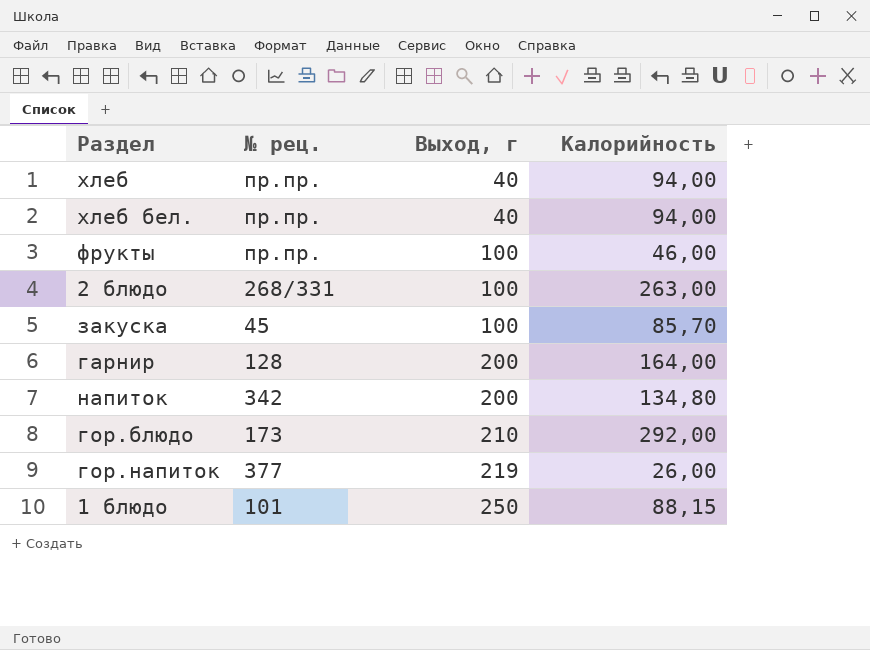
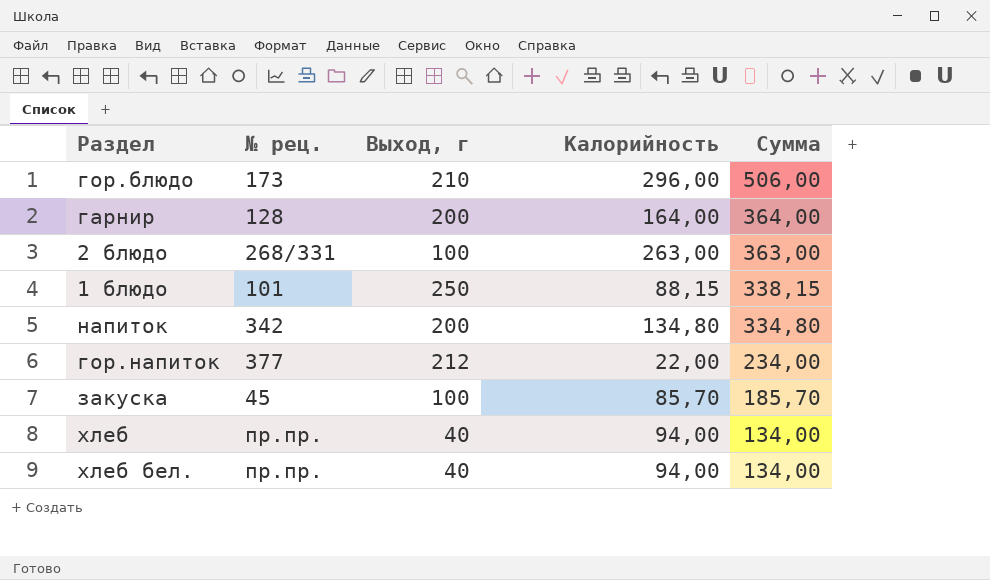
row order: Выход, г ascending -> Сумма descending
column Сумма | formula: none -> [Выход, г] + [Калорийность]
row фрукты: пр.пр. | 100 | 46,00 -> none
гор.блюдо | Калорийность: 292,00 -> 296,00
гор.напиток | Выход, г: 219 -> 212
гор.напиток | Калорийность: 26,00 -> 22,00

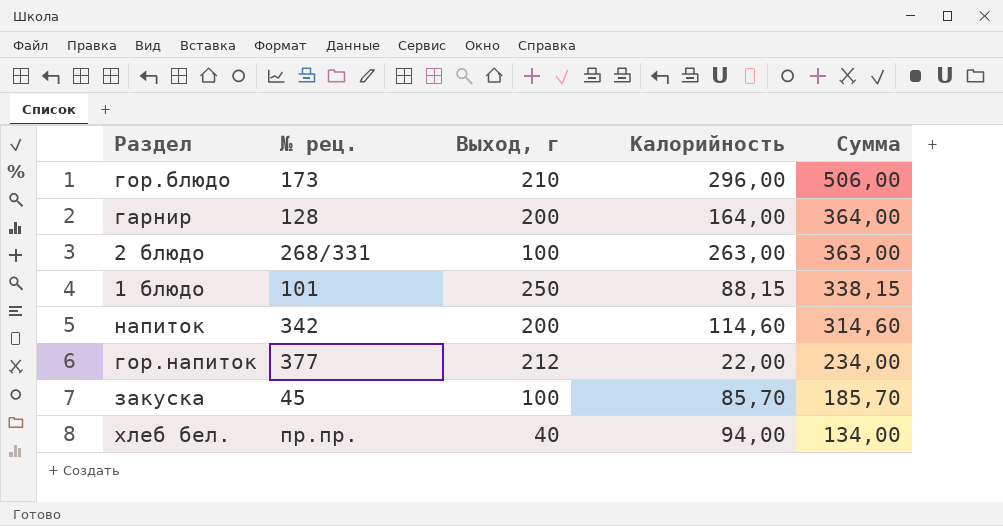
row хлеб: пр.пр. | 40 | 94,00 | 134,00 -> none
напиток | Калорийность: 134,80 -> 114,60
напиток | Сумма: 334,80 -> 314,60

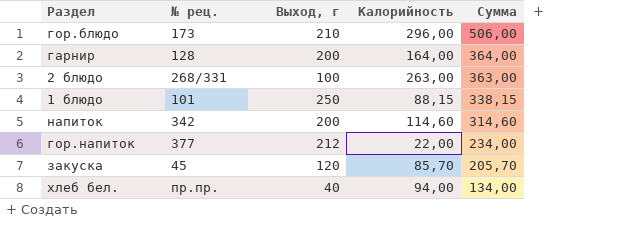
закуска | Выход, г: 100 -> 120
закуска | Сумма: 185,70 -> 205,70

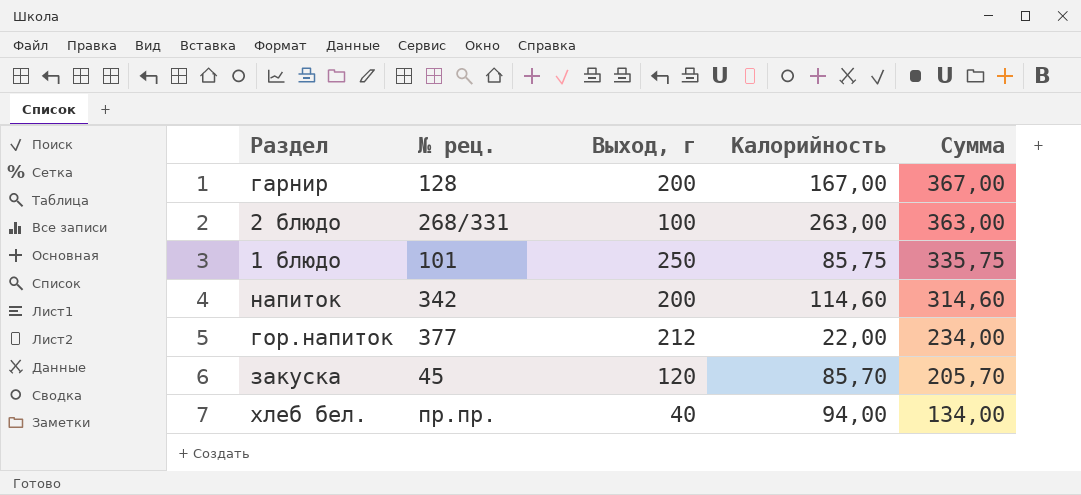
row гор.блюдо: 173 | 210 | 296,00 | 506,00 -> none
гарнир | Калорийность: 164,00 -> 167,00
гарнир | Сумма: 364,00 -> 367,00
1 блюдо | Калорийность: 88,15 -> 85,75
1 блюдо | Сумма: 338,15 -> 335,75

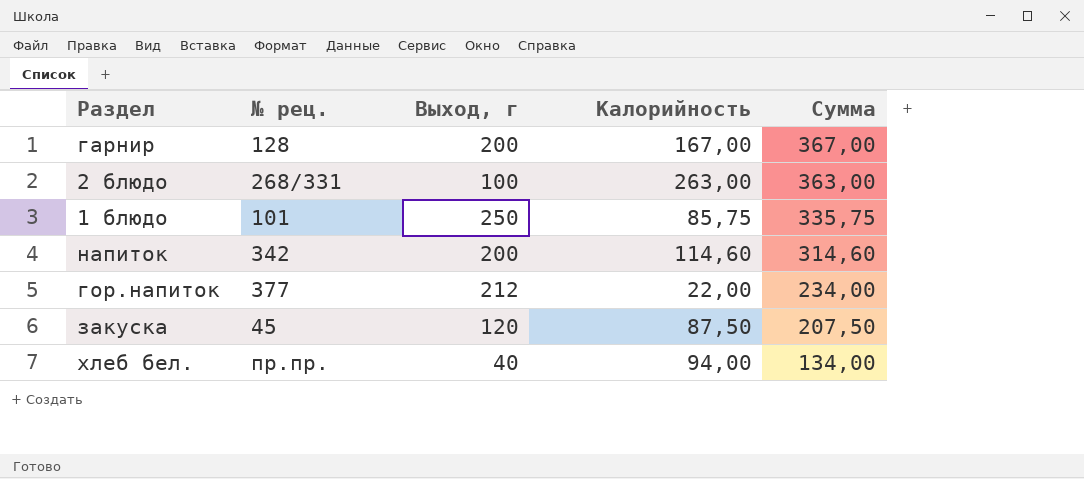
закуска | Калорийность: 85,70 -> 87,50
закуска | Сумма: 205,70 -> 207,50

